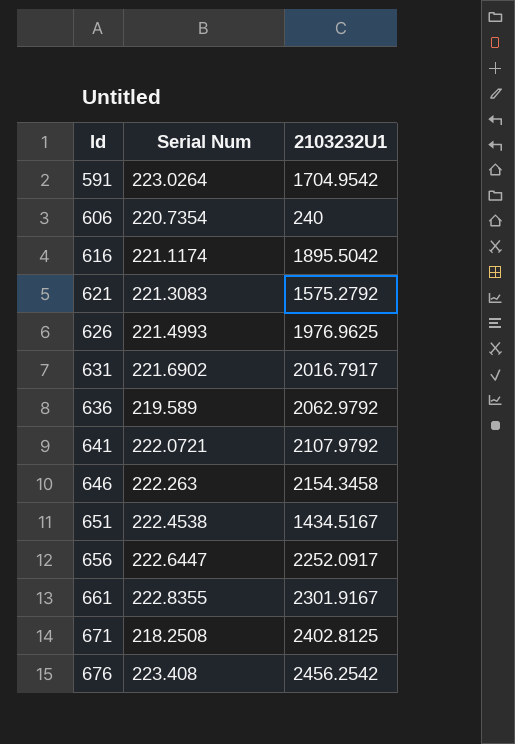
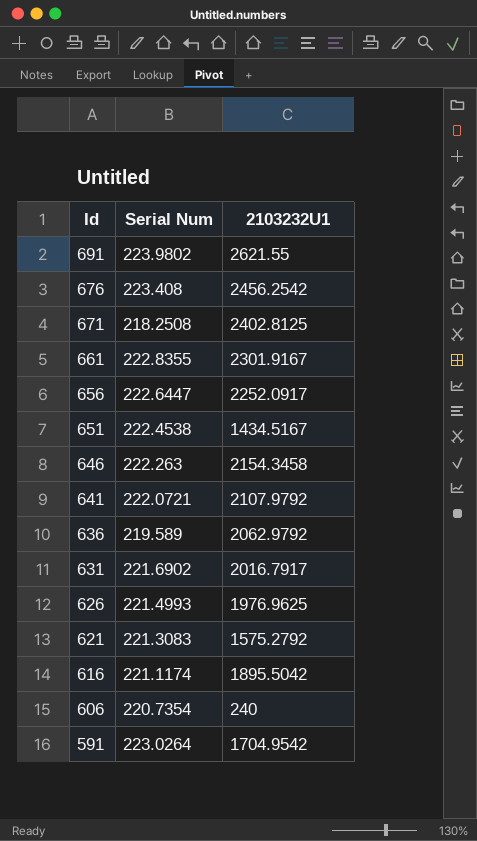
row order: Id ascending -> Id descending
row 691: none -> 223.9802 | 2621.55

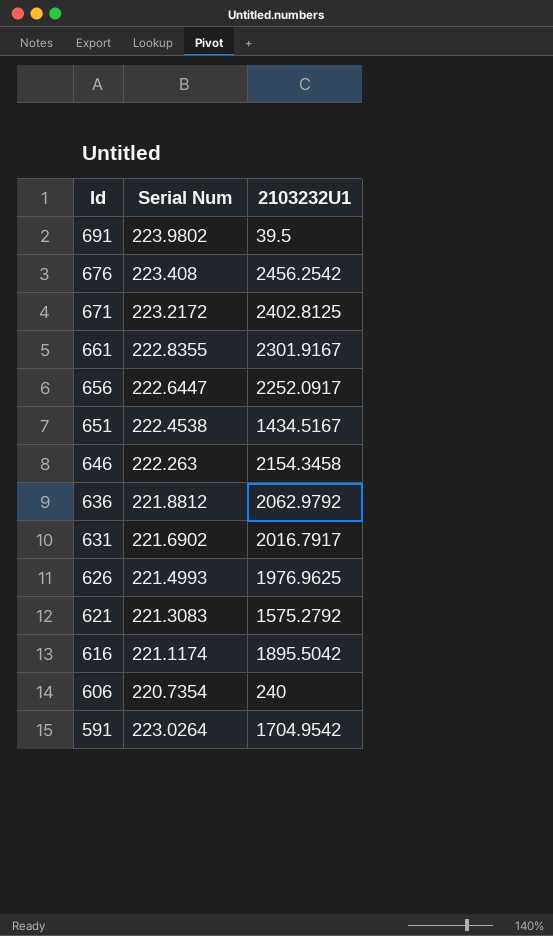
row 641: 222.0721 | 2107.9792 -> none
691 | 2103232U1: 2621.55 -> 39.5
671 | Serial Num: 218.2508 -> 223.2172
636 | Serial Num: 219.589 -> 221.8812

